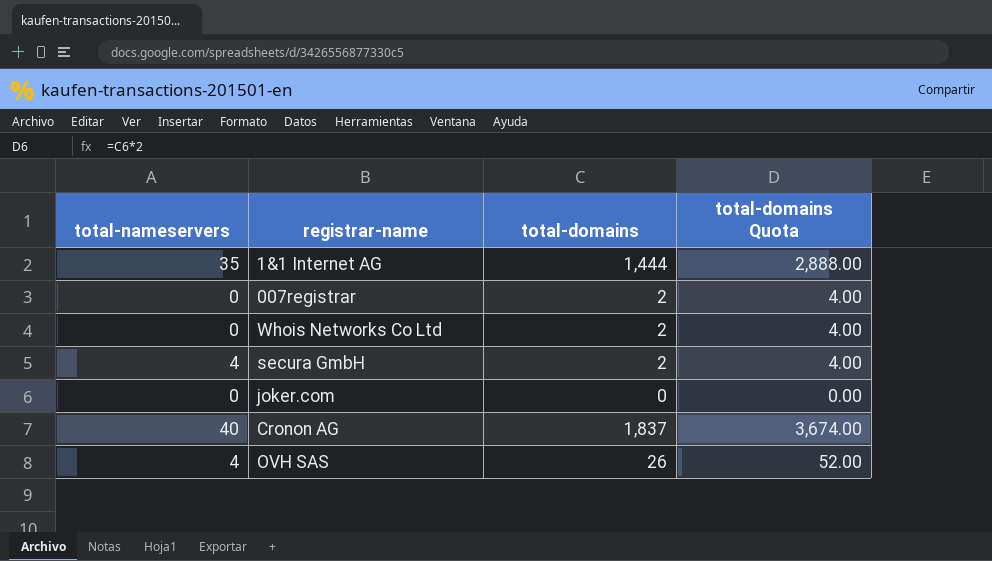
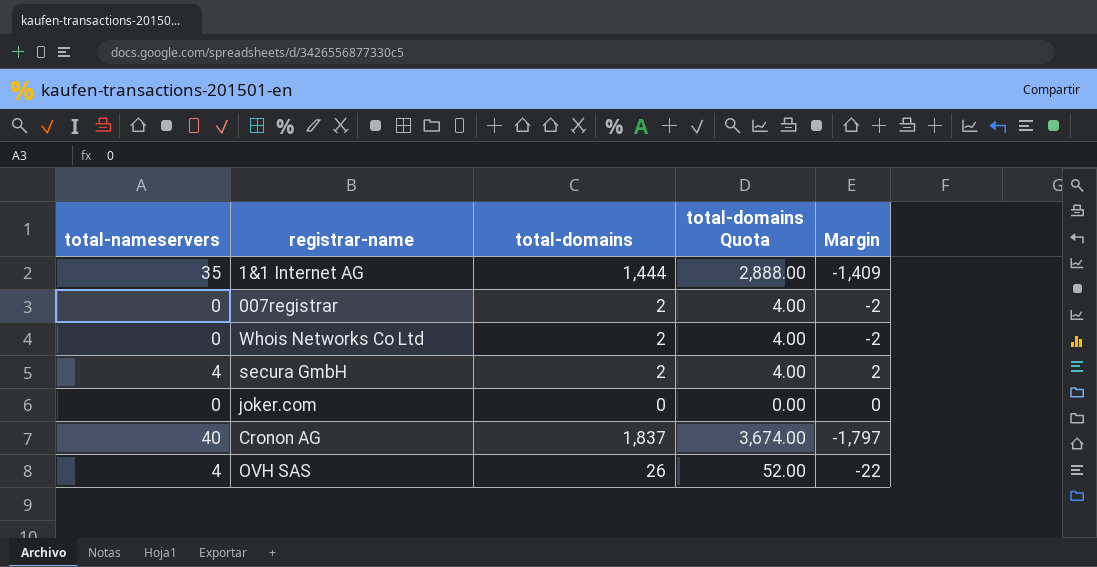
column Margin | formula: none -> [total-nameservers] - [total-domains]

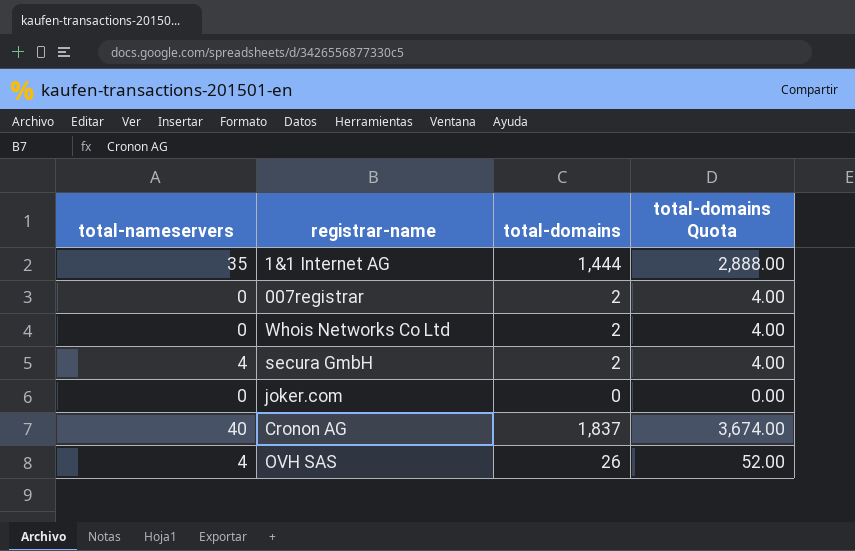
column Margin | formula: [total-nameservers] - [total-domains] -> none

